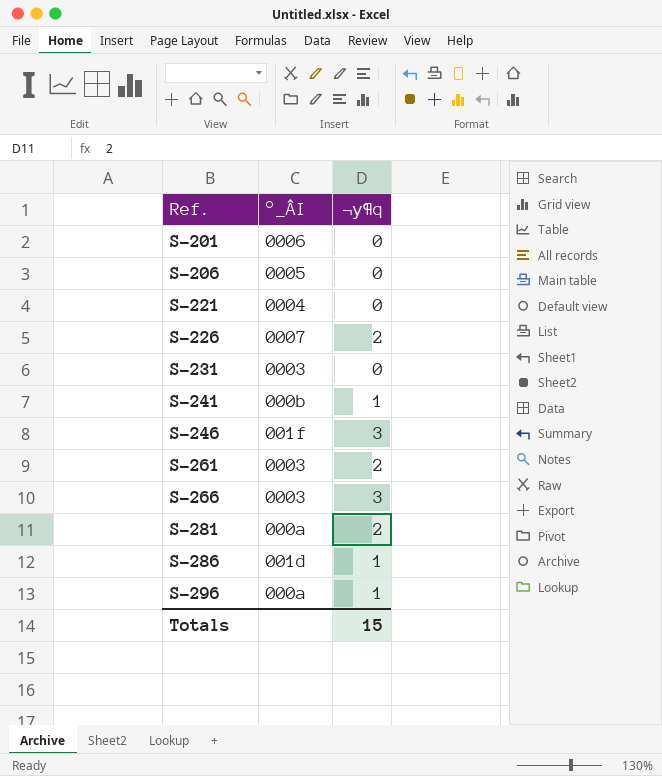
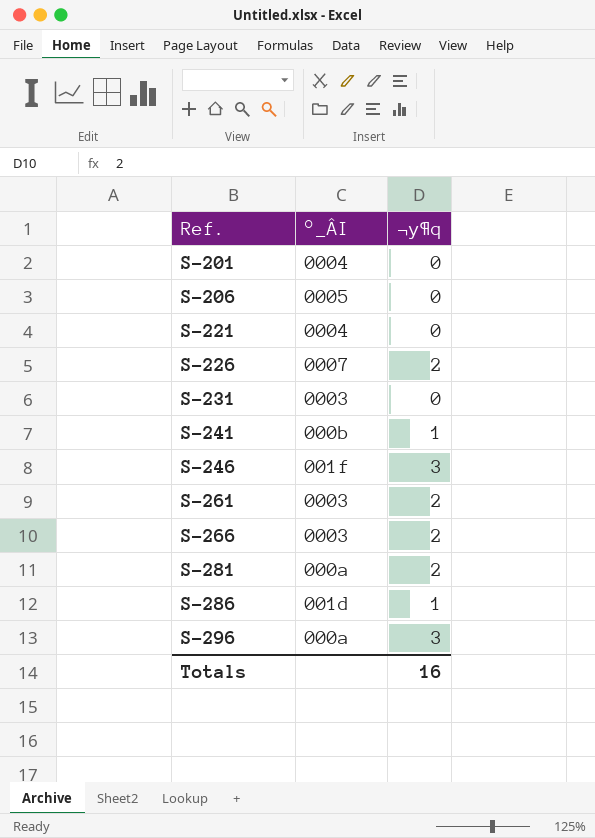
S-201 | °_ÂI: 0006 -> 0004
S-266 | ¬y¶q: 3 -> 2
S-296 | ¬y¶q: 1 -> 3
Totals | ¬y¶q: 15 -> 16

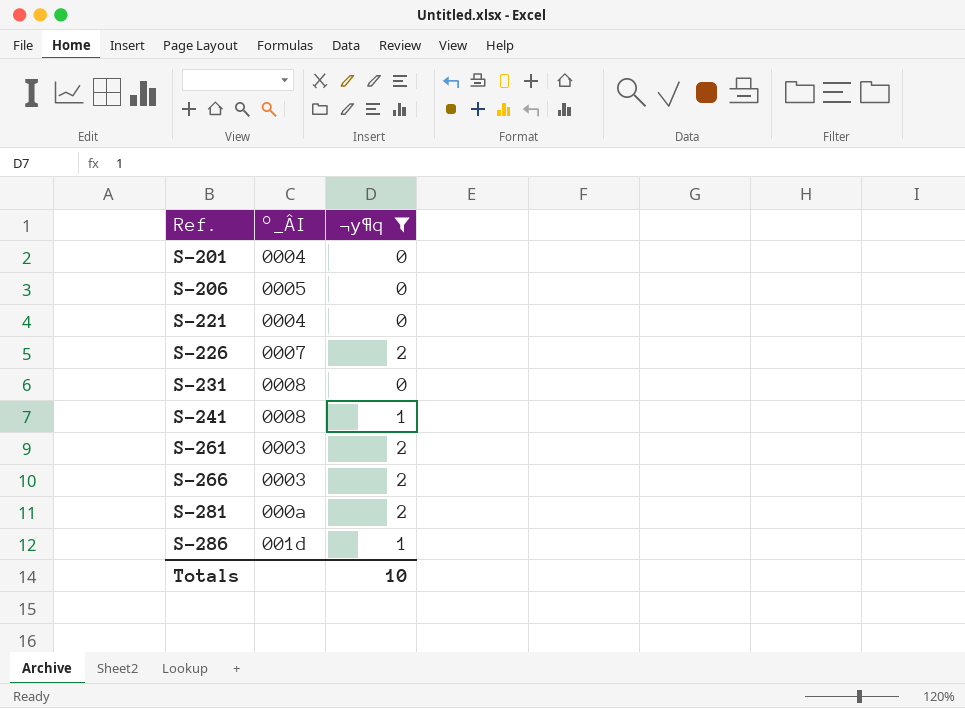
filter: none -> ¬y¶q != 3
S-231 | °_ÂI: 0003 -> 0008
S-241 | °_ÂI: 000b -> 0008
Totals | ¬y¶q: 16 -> 10

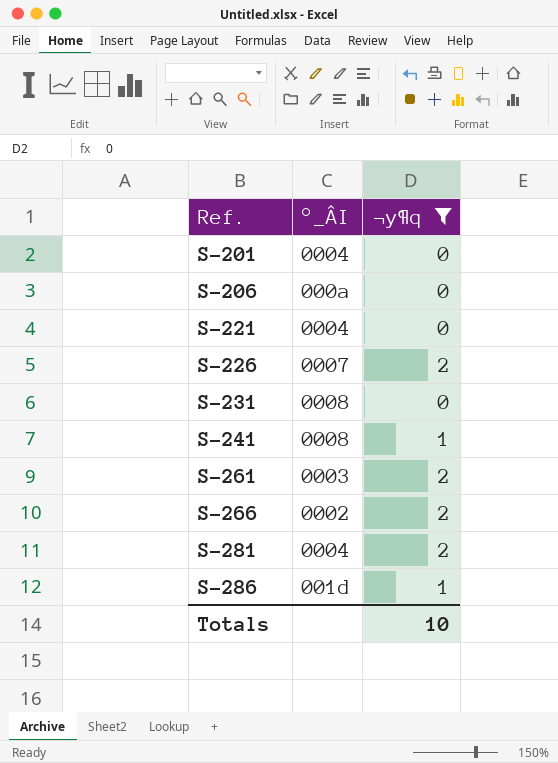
S-206 | °_ÂI: 0005 -> 000a
S-266 | °_ÂI: 0003 -> 0002
S-281 | °_ÂI: 000a -> 0004

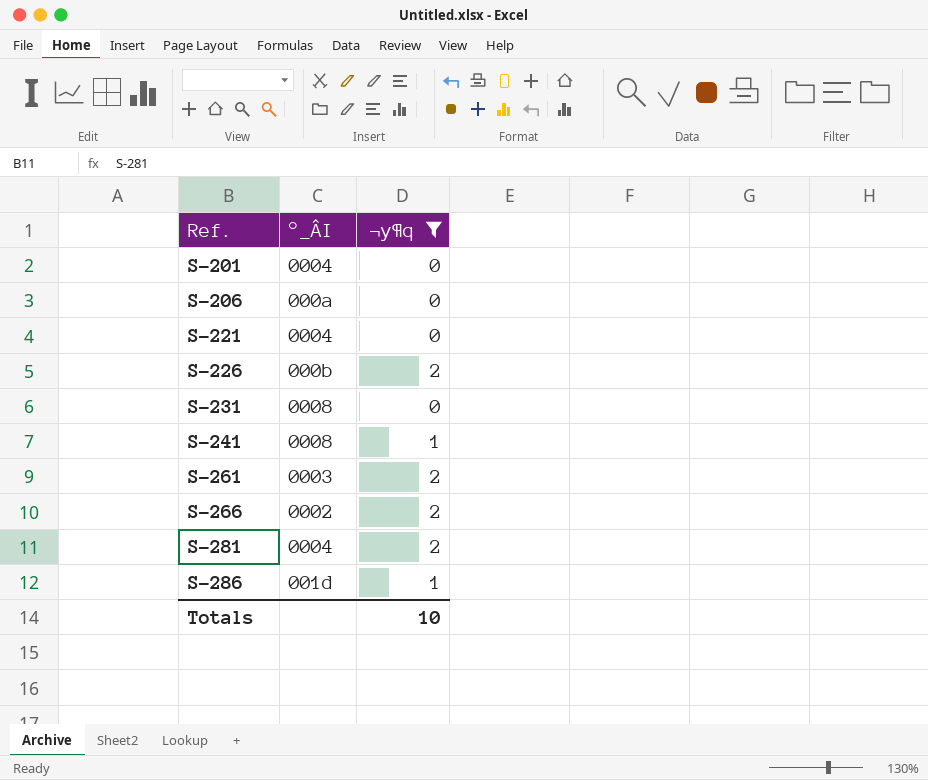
S-226 | °_ÂI: 0007 -> 000b

